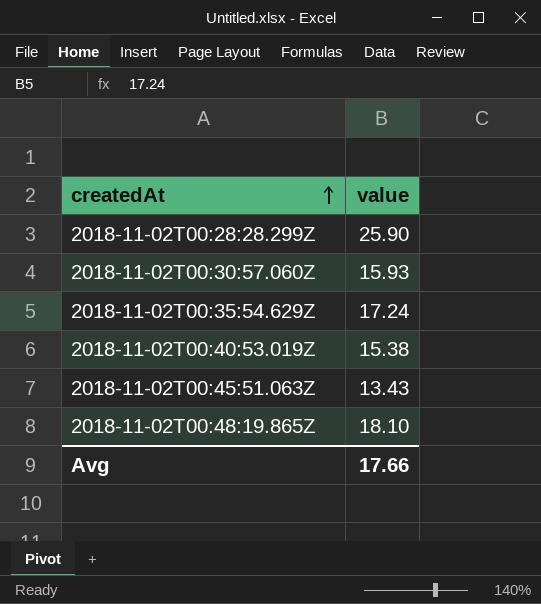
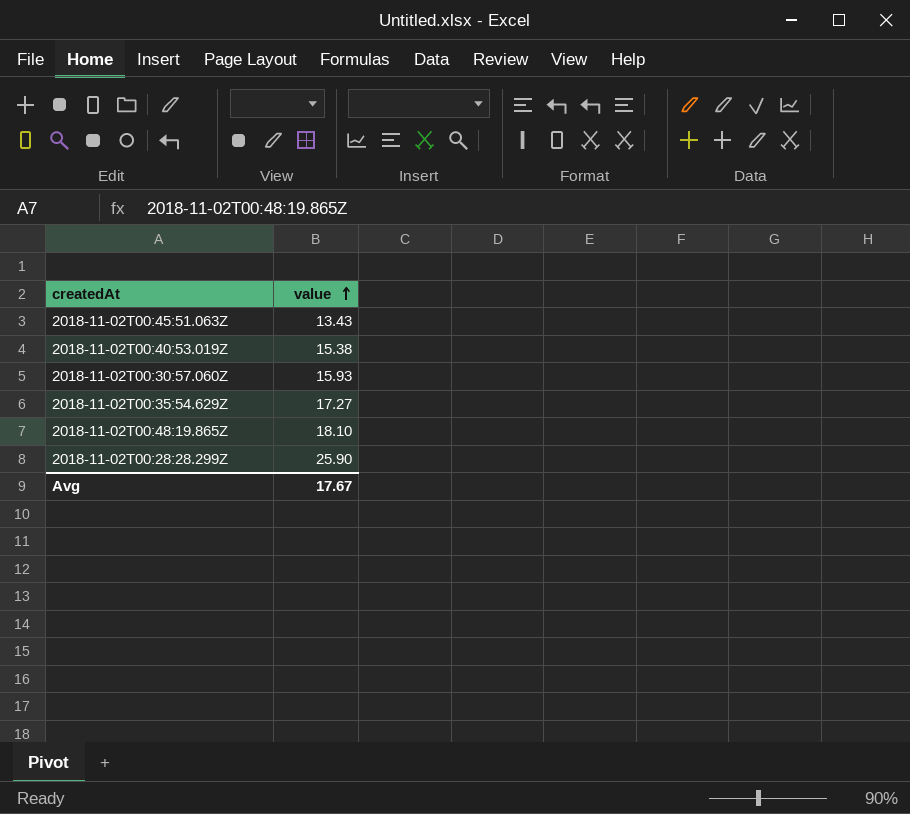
row order: createdAt ascending -> value ascending
2018-11-02T00:35:54.629Z | value: 17.24 -> 17.27
Avg | value: 17.66 -> 17.67

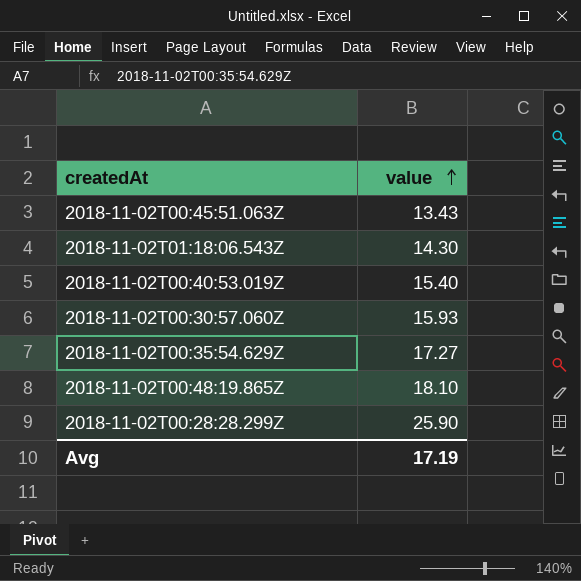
row 2018-11-02T01:18:06.543Z: none -> 14.30
2018-11-02T00:40:53.019Z | value: 15.38 -> 15.40
Avg | value: 17.67 -> 17.19

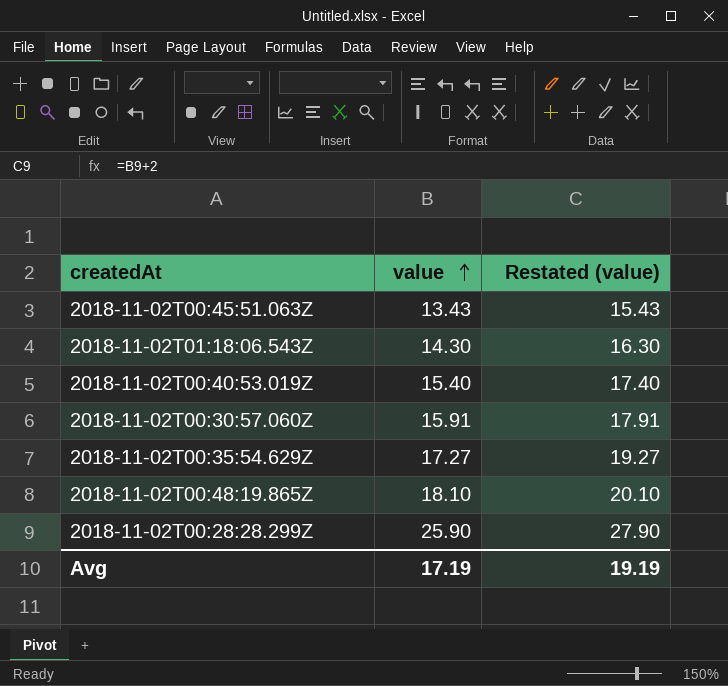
column Restated (value) | formula: none -> [value] + 2
2018-11-02T00:30:57.060Z | value: 15.93 -> 15.91

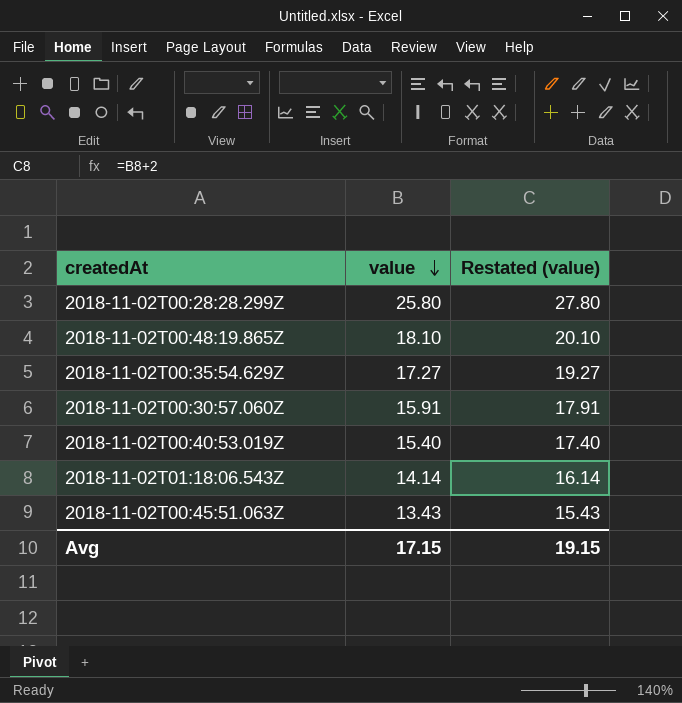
row order: value ascending -> value descending
2018-11-02T00:28:28.299Z | value: 25.90 -> 25.80
2018-11-02T00:28:28.299Z | Restated (value): 27.90 -> 27.80
2018-11-02T01:18:06.543Z | value: 14.30 -> 14.14
2018-11-02T01:18:06.543Z | Restated (value): 16.30 -> 16.14
Avg | value: 17.19 -> 17.15
Avg | Restated (value): 19.19 -> 19.15

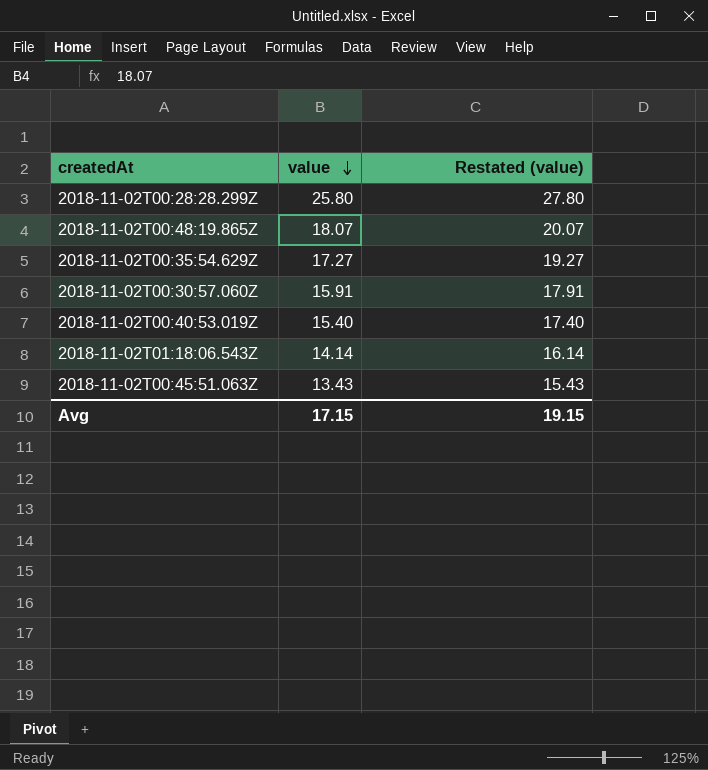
2018-11-02T00:48:19.865Z | value: 18.10 -> 18.07
2018-11-02T00:48:19.865Z | Restated (value): 20.10 -> 20.07

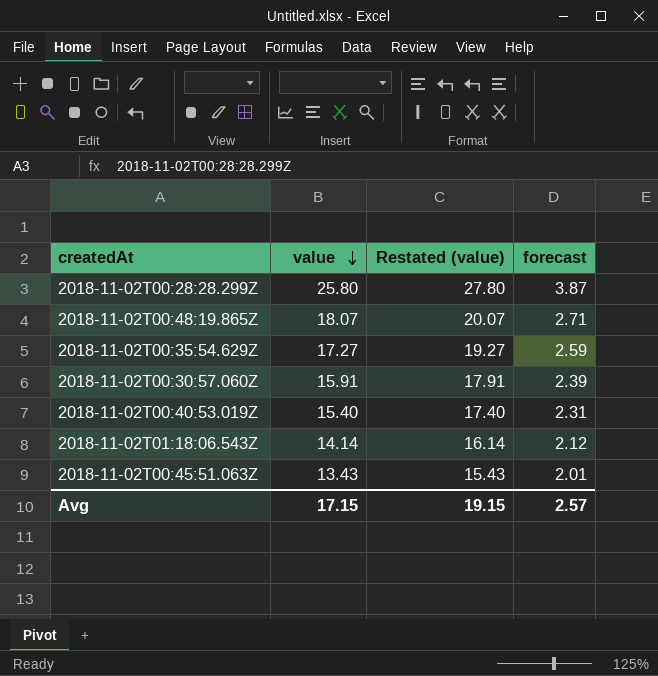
column forecast | formula: none -> [value] * 0.15

